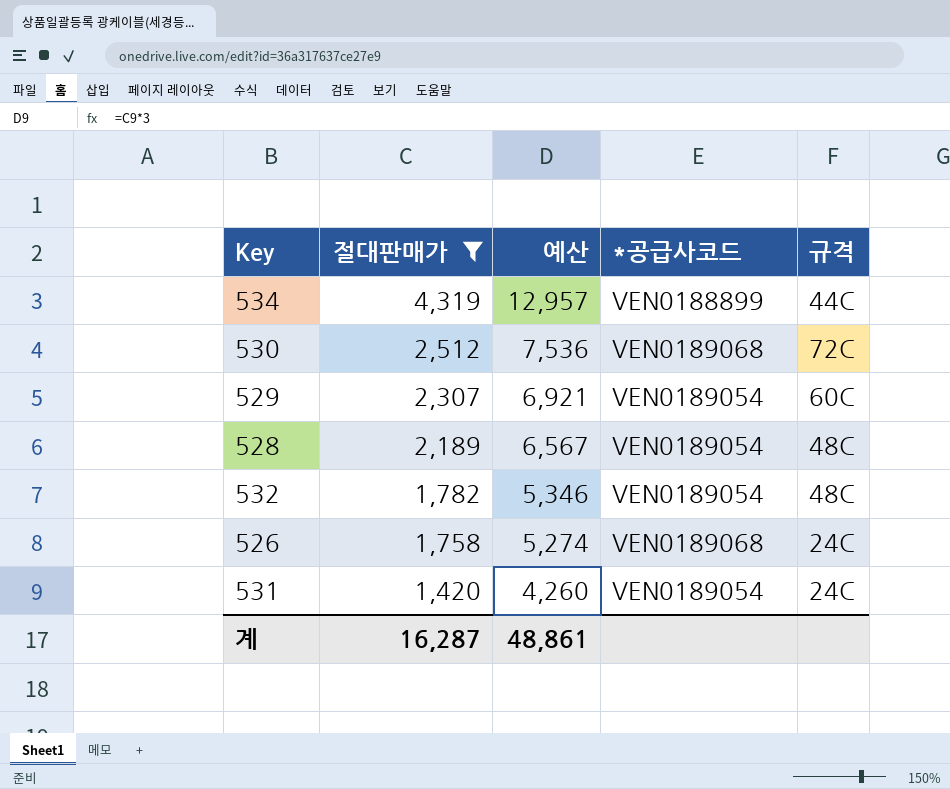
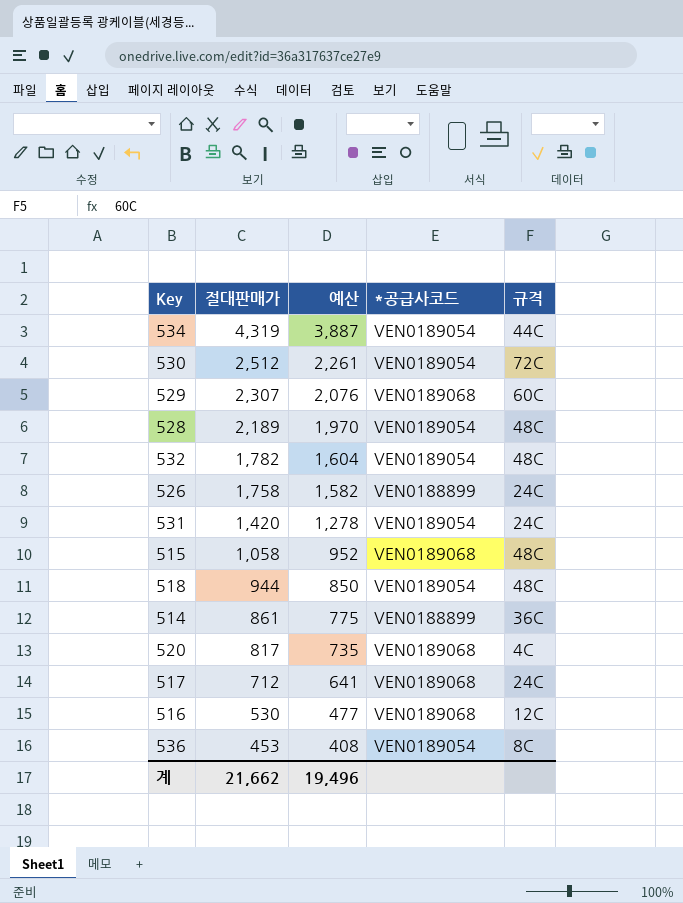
filter: 절대판매가 >= 1,420 -> none
column 예산 | formula: [절대판매가] * 3 -> [절대판매가] * 0.9
534 | *공급사코드: VEN0188899 -> VEN0189054
530 | *공급사코드: VEN0189068 -> VEN0189054
529 | *공급사코드: VEN0189054 -> VEN0189068
526 | *공급사코드: VEN0189068 -> VEN0188899
계 | 절대판매가: 16,287 -> 21,662
계 | 예산: 48,861 -> 19,496

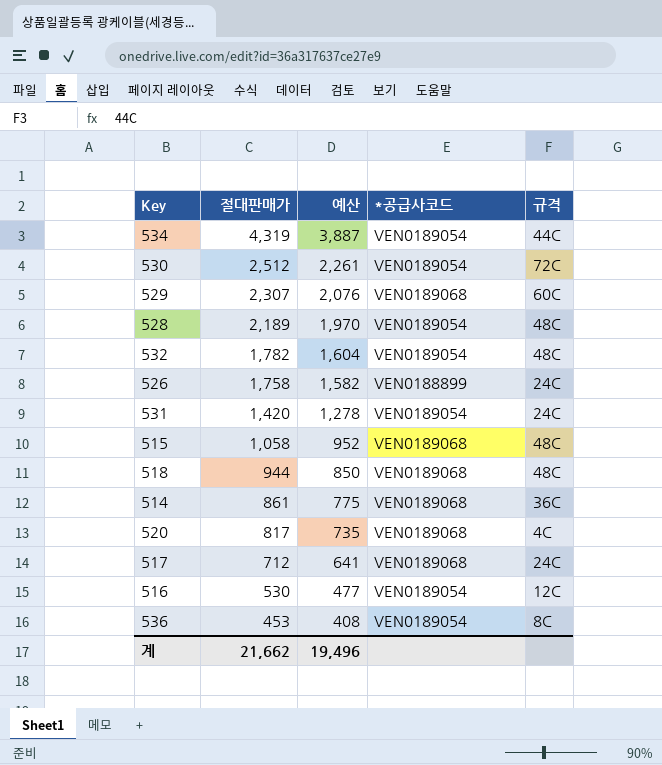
518 | *공급사코드: VEN0189054 -> VEN0189068
514 | *공급사코드: VEN0188899 -> VEN0189068
516 | *공급사코드: VEN0189068 -> VEN0189054

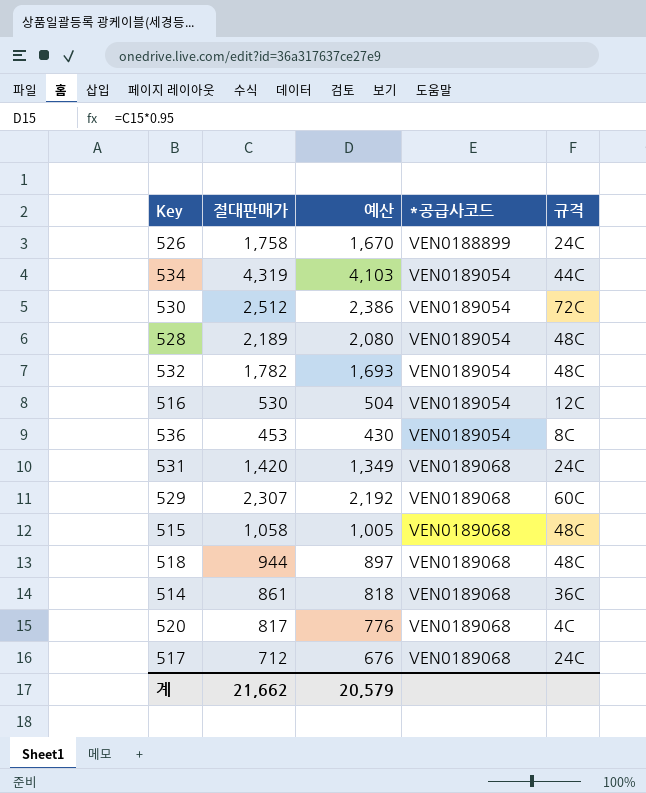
row order: 절대판매가 descending -> *공급사코드 ascending
column 예산 | formula: [절대판매가] * 0.9 -> [절대판매가] * 0.95
531 | *공급사코드: VEN0189054 -> VEN0189068
계 | 예산: 19,496 -> 20,579

